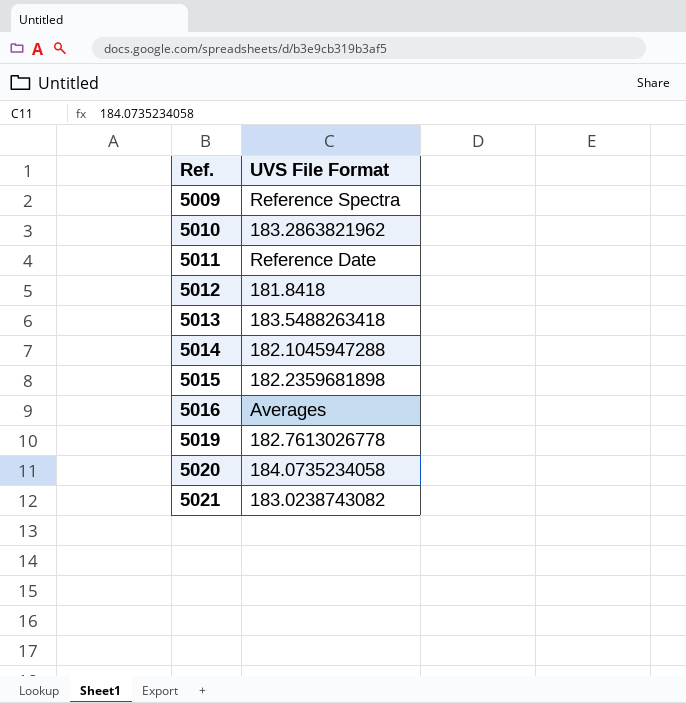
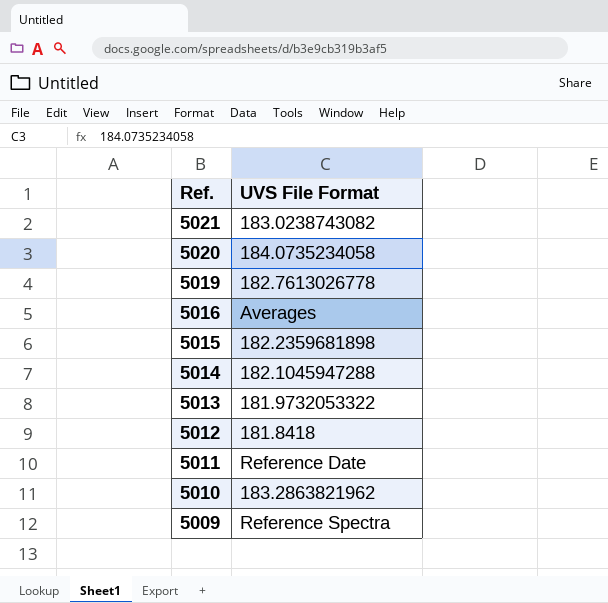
row order: Ref. ascending -> Ref. descending
5013 | UVS File Format: 183.5488263418 -> 181.9732053322

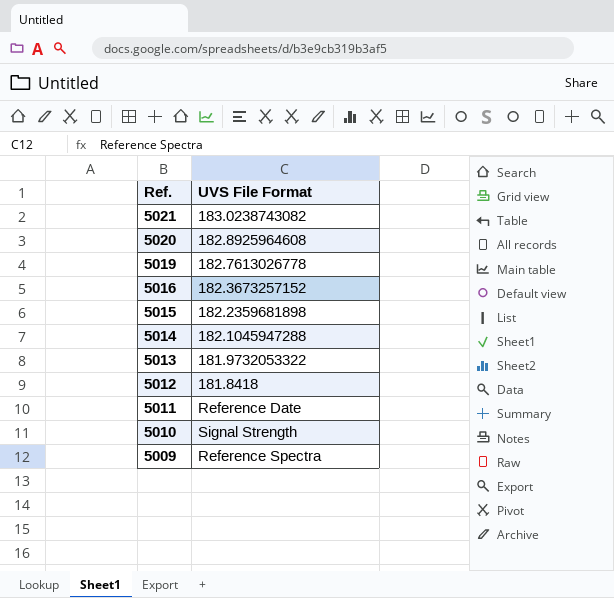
5020 | UVS File Format: 184.0735234058 -> 182.8925964608
5016 | UVS File Format: Averages -> 182.3673257152
5010 | UVS File Format: 183.2863821962 -> Signal Strength

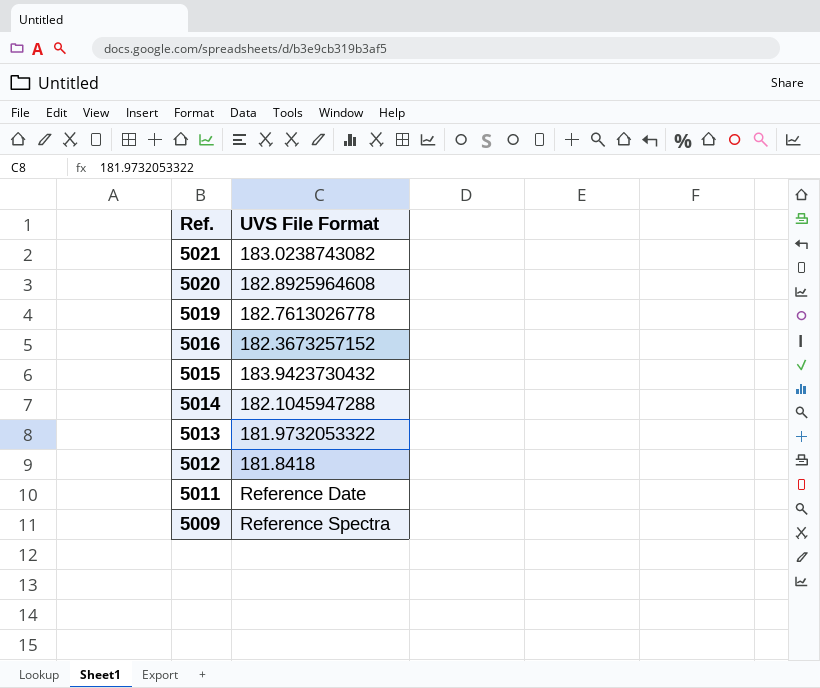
row 5010: Signal Strength -> none
5015 | UVS File Format: 182.2359681898 -> 183.9423730432

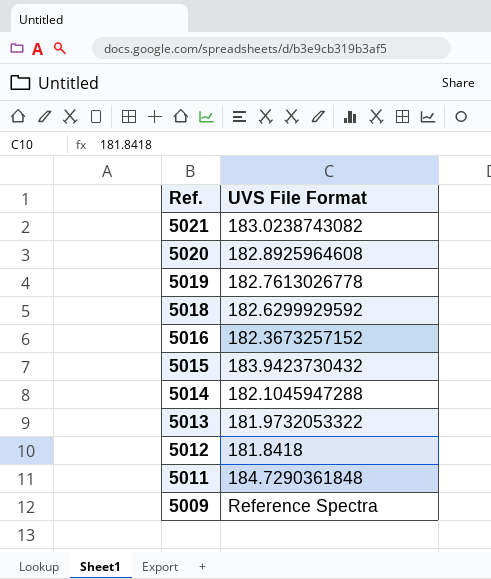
row 5018: none -> 182.6299929592
5011 | UVS File Format: Reference Date -> 184.7290361848

